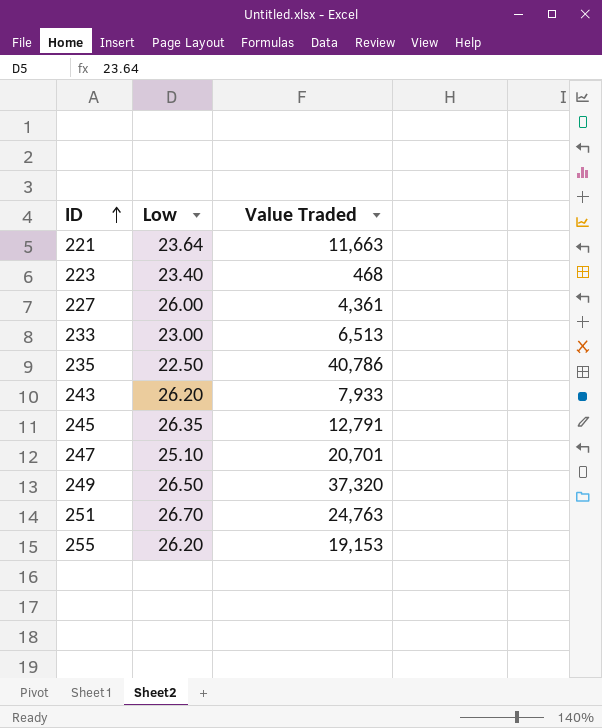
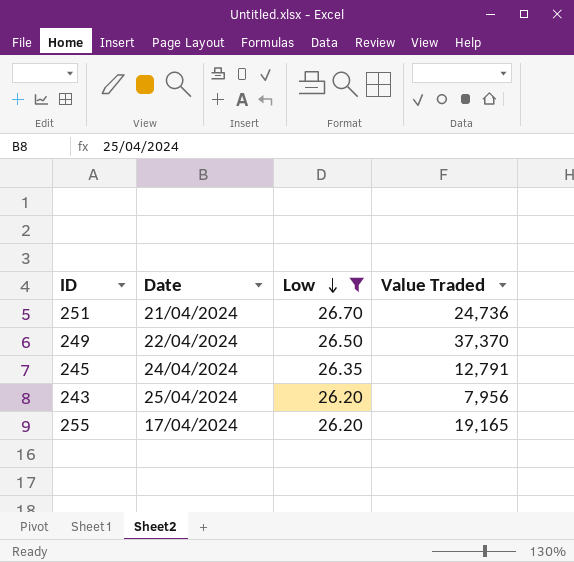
filter: none -> Low >= 26.20
row order: ID ascending -> Low descending
column Date | position: none -> 2
251 | Value Traded: 24,763 -> 24,736
249 | Value Traded: 37,320 -> 37,370
243 | Value Traded: 7,933 -> 7,956
255 | Value Traded: 19,153 -> 19,165

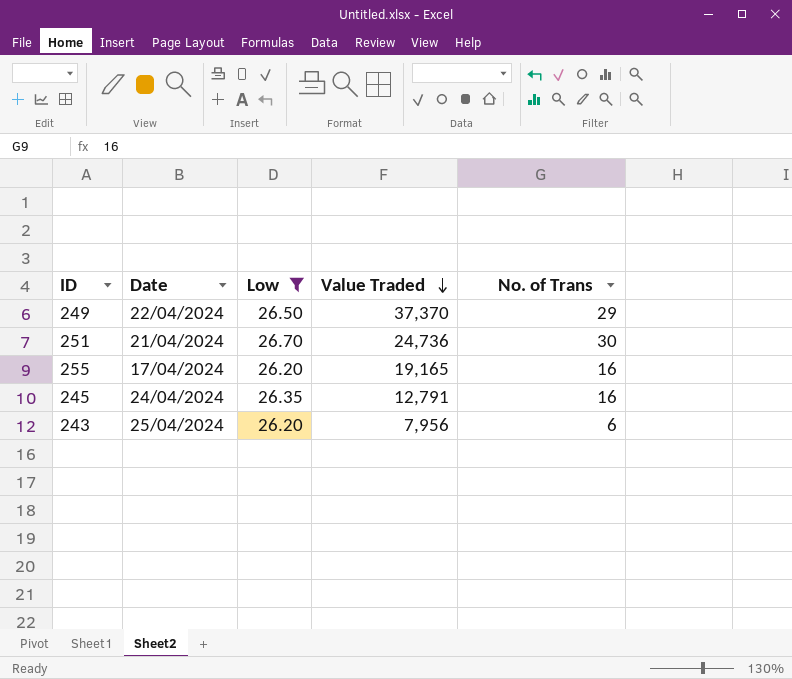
row order: Low descending -> Value Traded descending
column No. of Trans | position: none -> 5

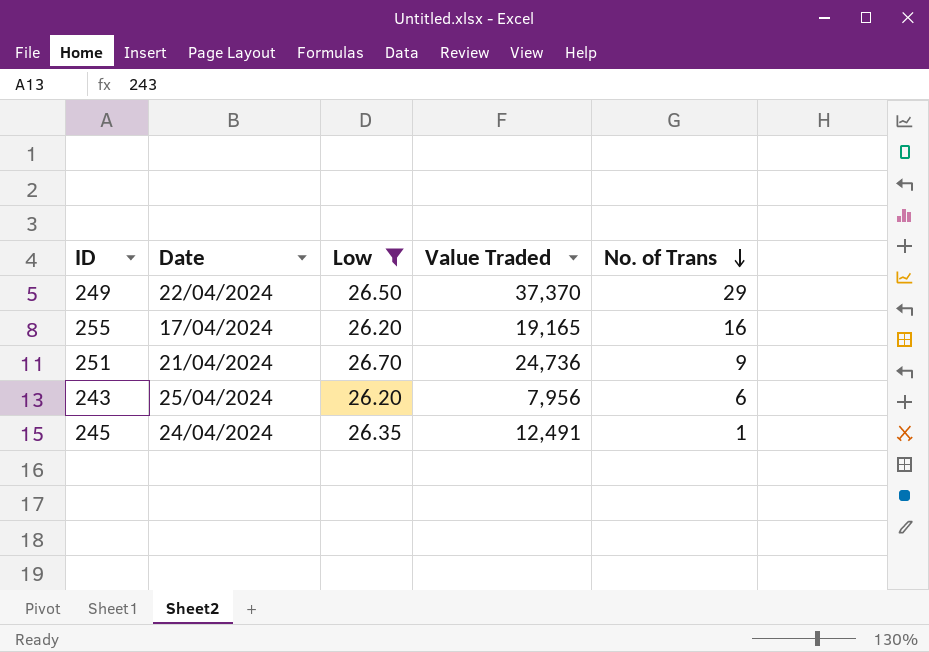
row order: Value Traded descending -> No. of Trans descending
251 | No. of Trans: 30 -> 9
245 | Value Traded: 12,791 -> 12,491
245 | No. of Trans: 16 -> 1

